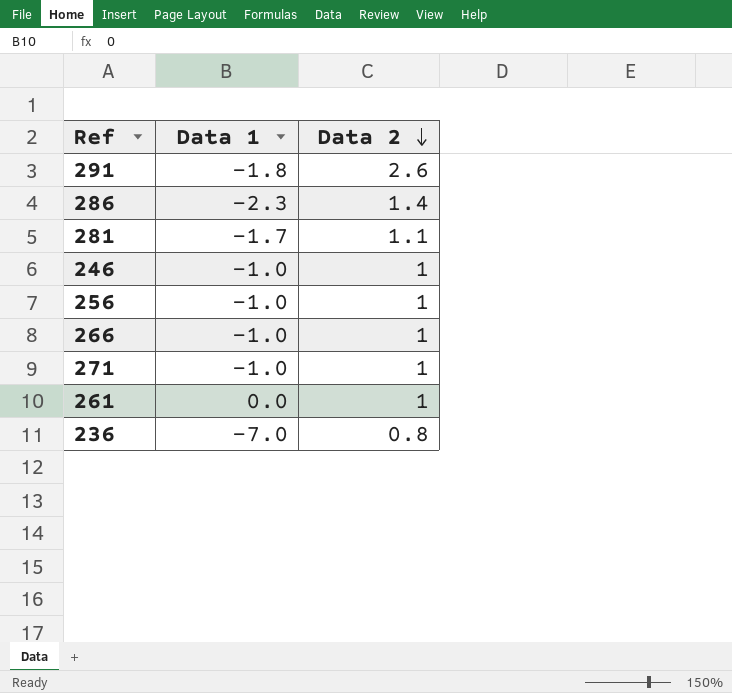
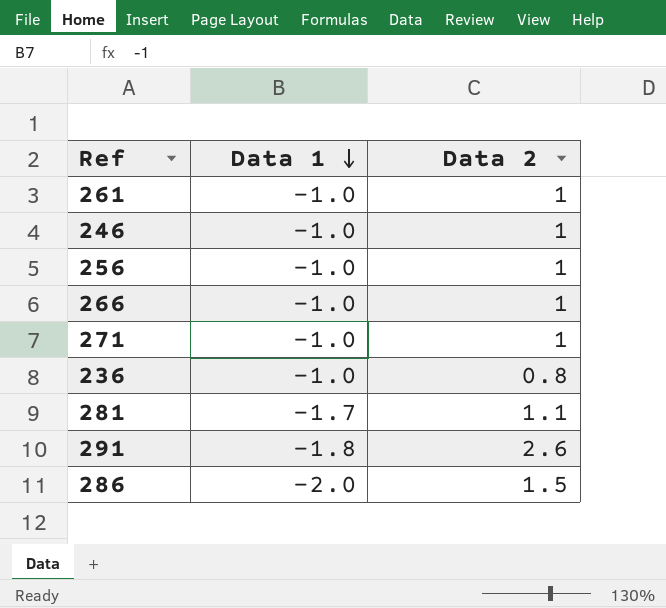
row order: Data 2 descending -> Data 1 descending
261 | Data 1: 0.0 -> -1.0
236 | Data 1: -7.0 -> -1.0
286 | Data 1: -2.3 -> -2.0
286 | Data 2: 1.4 -> 1.5

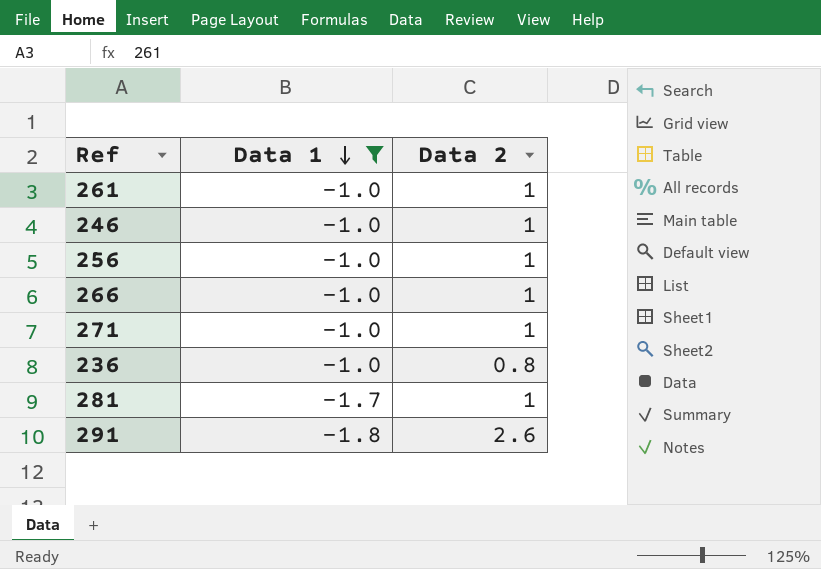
filter: none -> Data 1 != -2.0
281 | Data 2: 1.1 -> 1

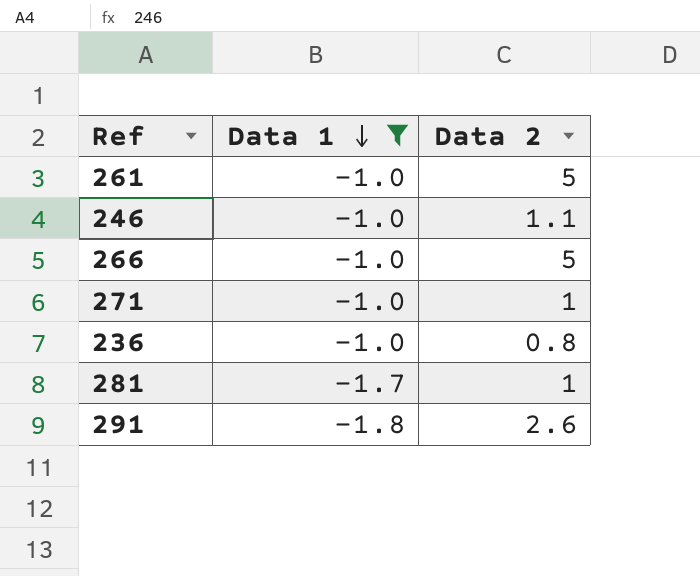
row 256: -1.0 | 1 -> none
261 | Data 2: 1 -> 5
246 | Data 2: 1 -> 1.1
266 | Data 2: 1 -> 5

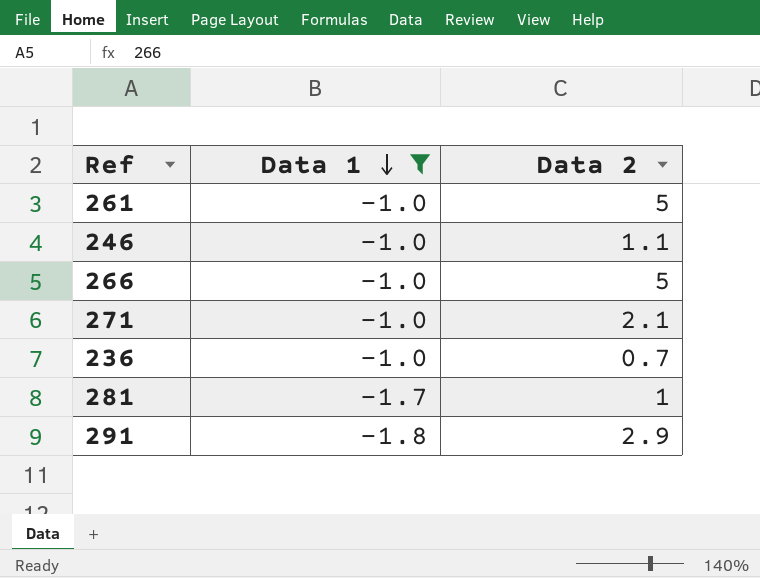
271 | Data 2: 1 -> 2.1
236 | Data 2: 0.8 -> 0.7
291 | Data 2: 2.6 -> 2.9

